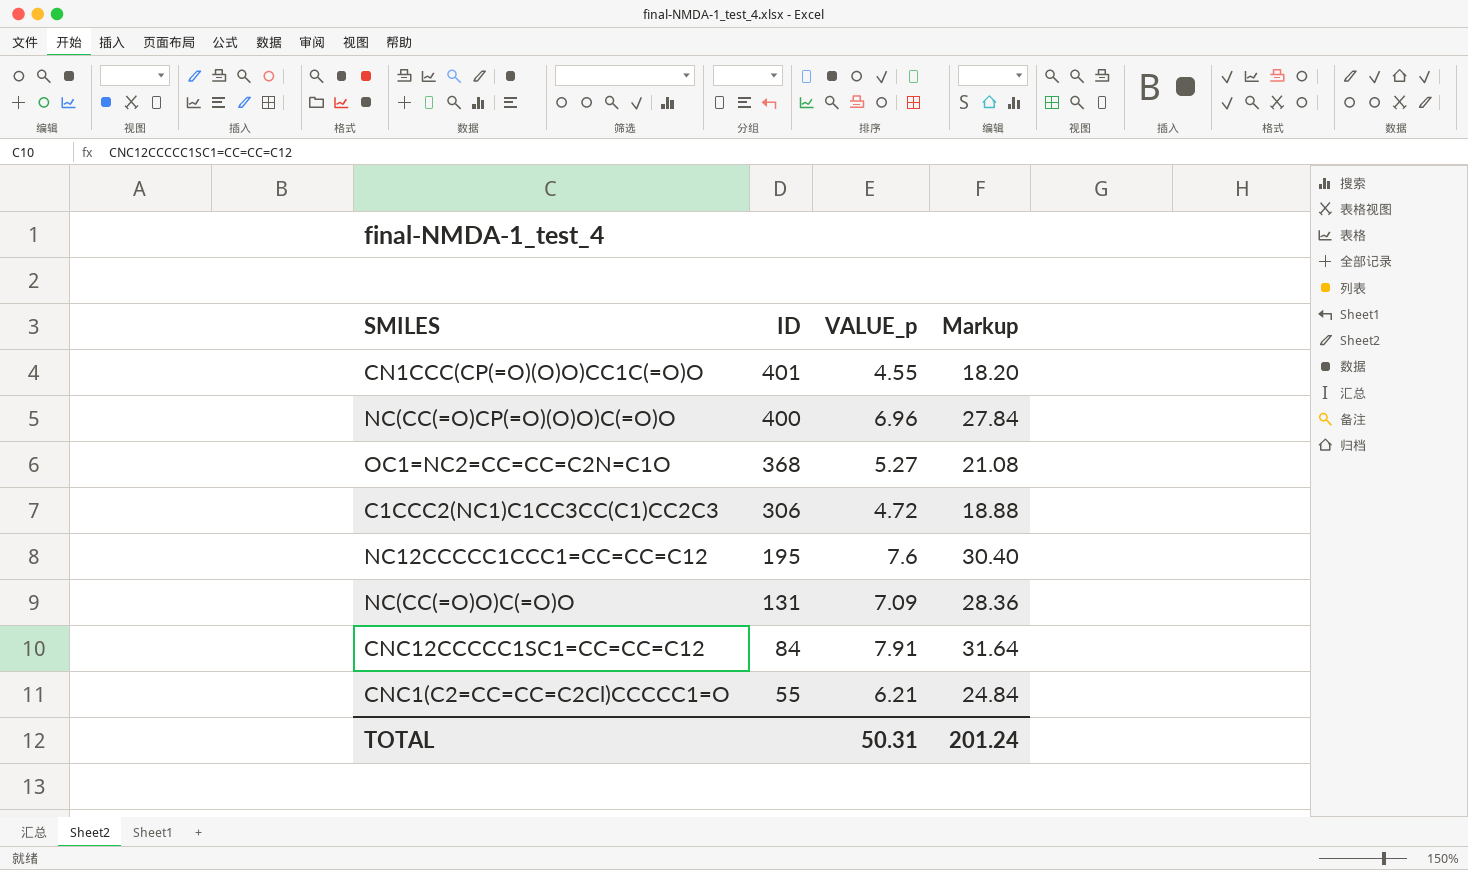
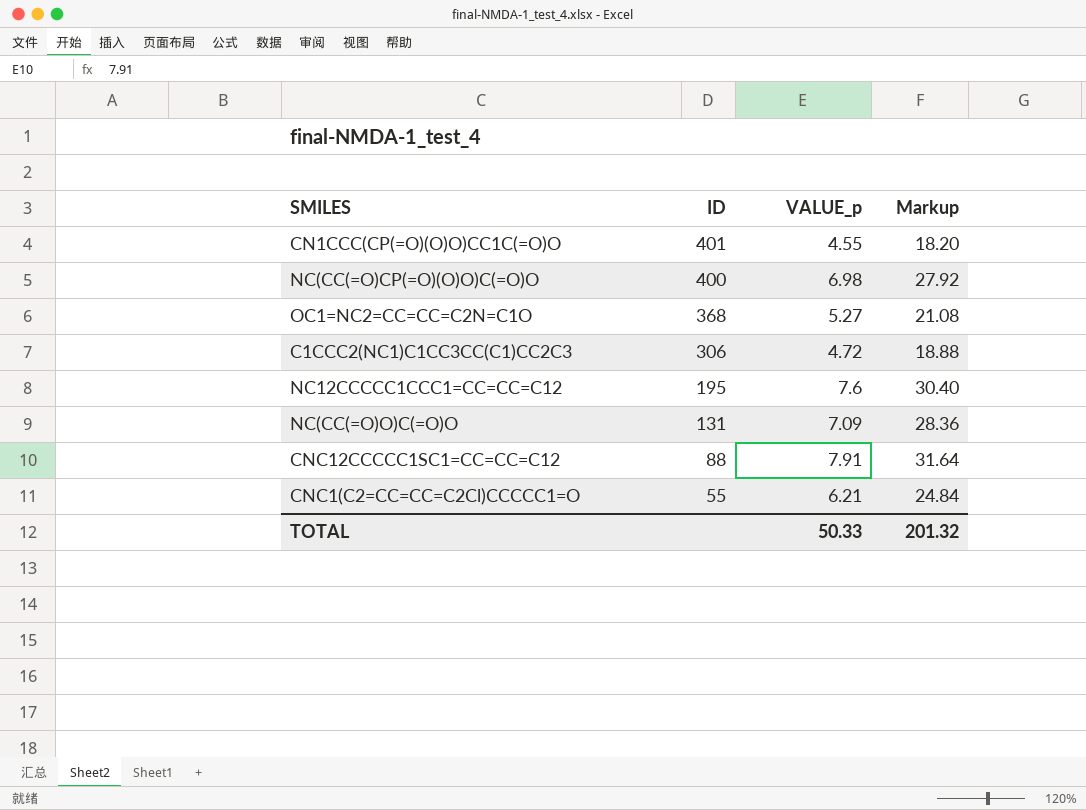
NC(CC(=O)CP(=O)(O)O)C(=O)O | VALUE_p: 6.96 -> 6.98
NC(CC(=O)CP(=O)(O)O)C(=O)O | Markup: 27.84 -> 27.92
CNC12CCCCC1SC1=CC=CC=C12 | ID: 84 -> 88
TOTAL | VALUE_p: 50.31 -> 50.33
TOTAL | Markup: 201.24 -> 201.32

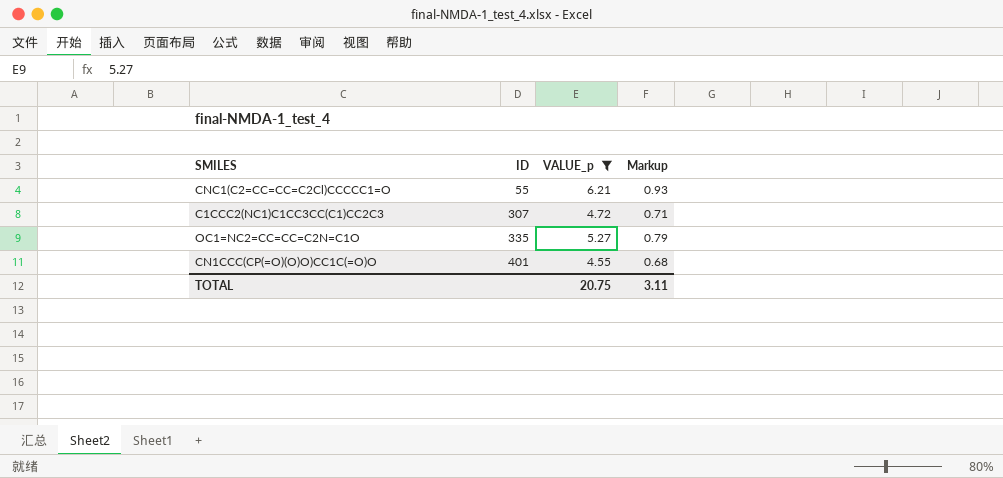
filter: none -> VALUE_p <= 6.21
row order: ID descending -> ID ascending
column Markup | formula: [VALUE_p] * 4 -> [VALUE_p] * 0.15
C1CCC2(NC1)C1CC3CC(C1)CC2C3 | ID: 306 -> 307
OC1=NC2=CC=CC=C2N=C1O | ID: 368 -> 335
TOTAL | VALUE_p: 50.33 -> 20.75
TOTAL | Markup: 201.32 -> 3.11

